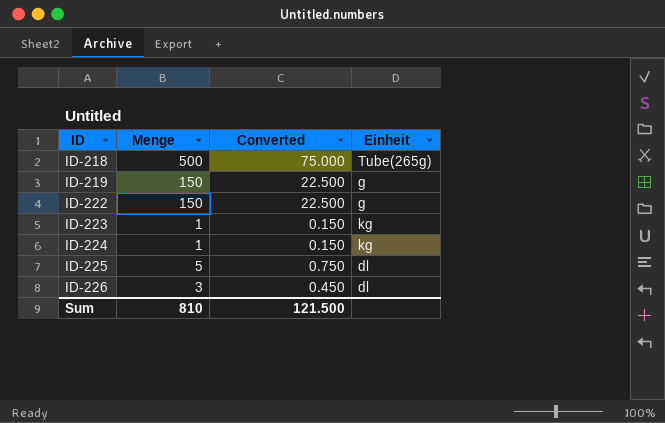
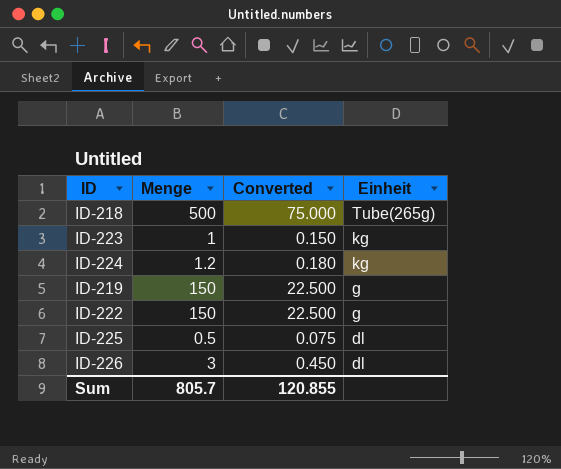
row order: ID ascending -> Einheit descending
ID-224 | Menge: 1 -> 1.2
ID-224 | Converted: 0.150 -> 0.180
ID-225 | Menge: 5 -> 0.5
ID-225 | Converted: 0.750 -> 0.075
Sum | Menge: 810 -> 805.7
Sum | Converted: 121.500 -> 120.855

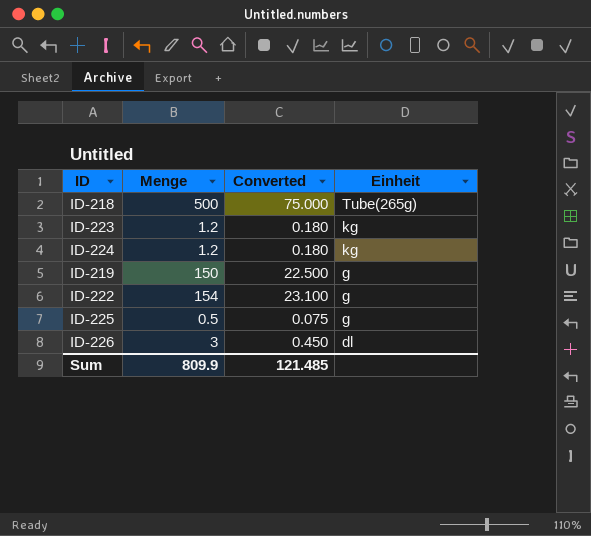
ID-223 | Menge: 1 -> 1.2
ID-223 | Converted: 0.150 -> 0.180
ID-222 | Menge: 150 -> 154
ID-222 | Converted: 22.500 -> 23.100
ID-225 | Einheit: dl -> g
Sum | Menge: 805.7 -> 809.9
Sum | Converted: 120.855 -> 121.485

